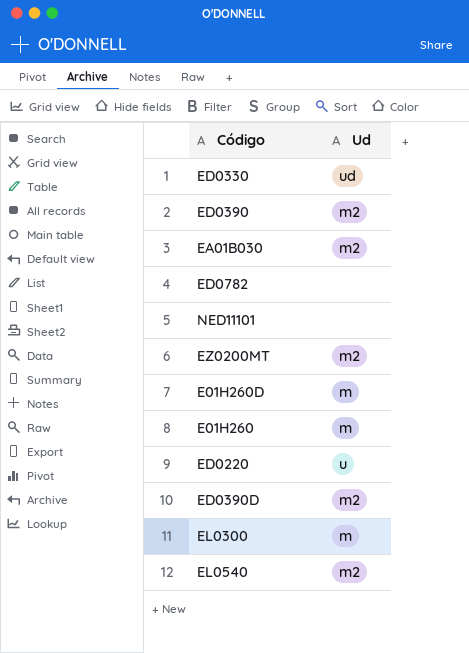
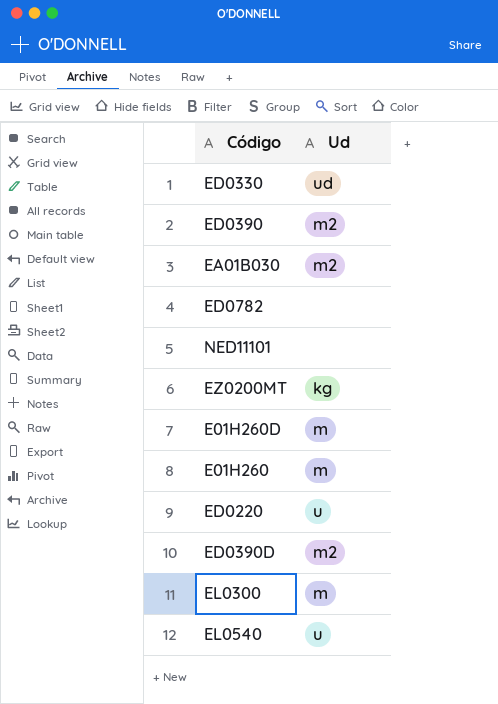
EZ0200MT | Ud: m2 -> kg
EL0540 | Ud: m2 -> u

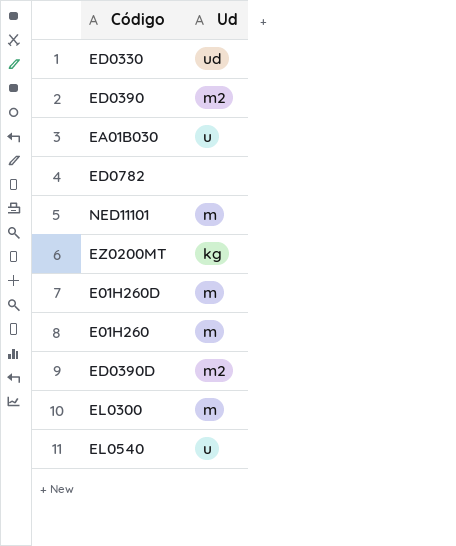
row ED0220: u -> none
EA01B030 | Ud: m2 -> u
NED11101 | Ud: none -> m

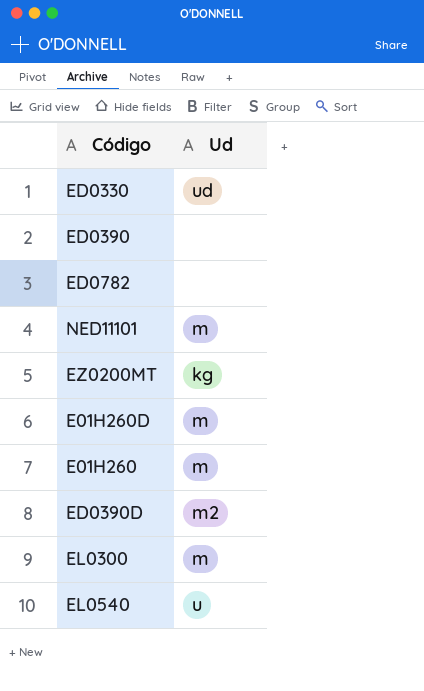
row EA01B030: u -> none
ED0390 | Ud: m2 -> none

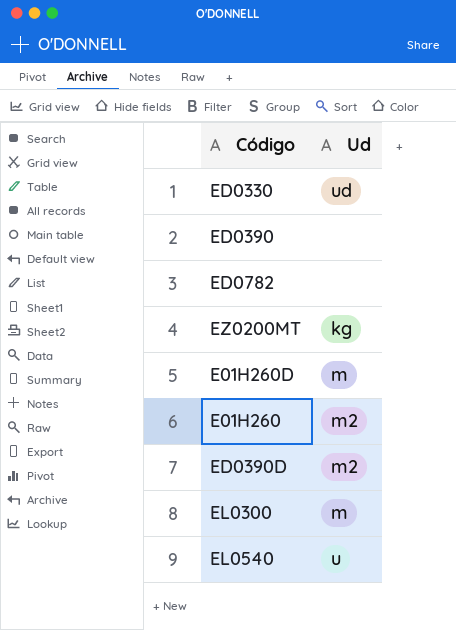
row NED11101: m -> none
E01H260 | Ud: m -> m2

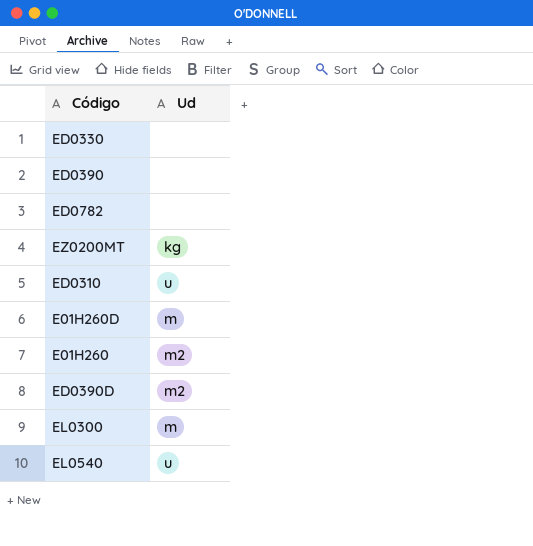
ED0330 | Ud: ud -> none
row ED0310: none -> u

